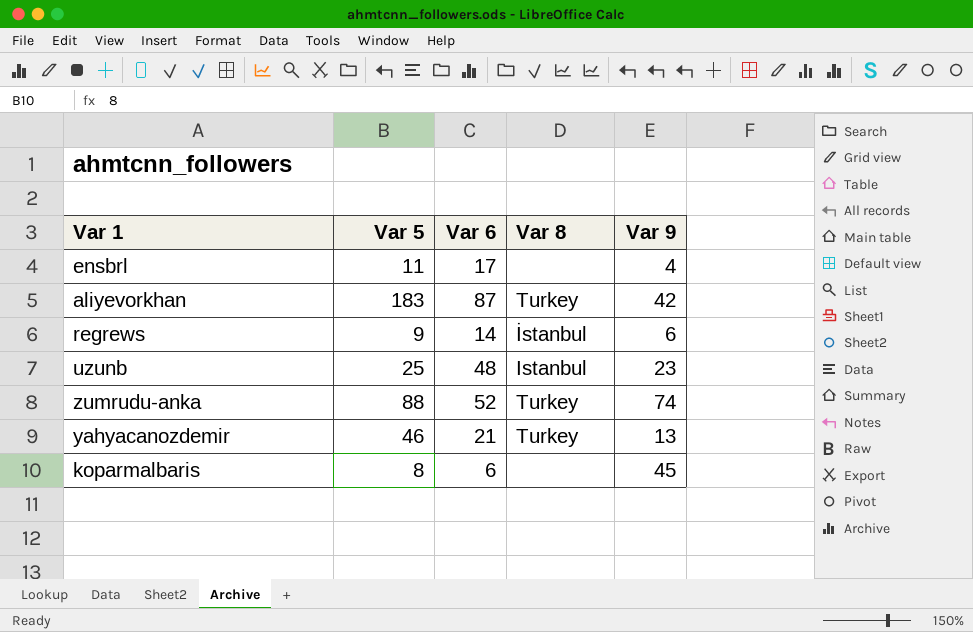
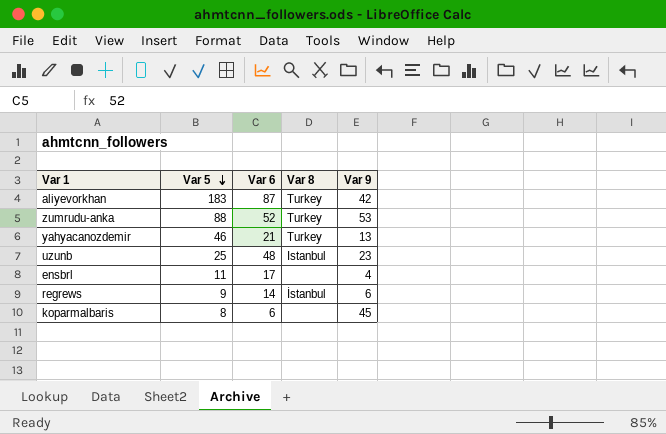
row order: none -> Var 5 descending
zumrudu-anka | Var 9: 74 -> 53

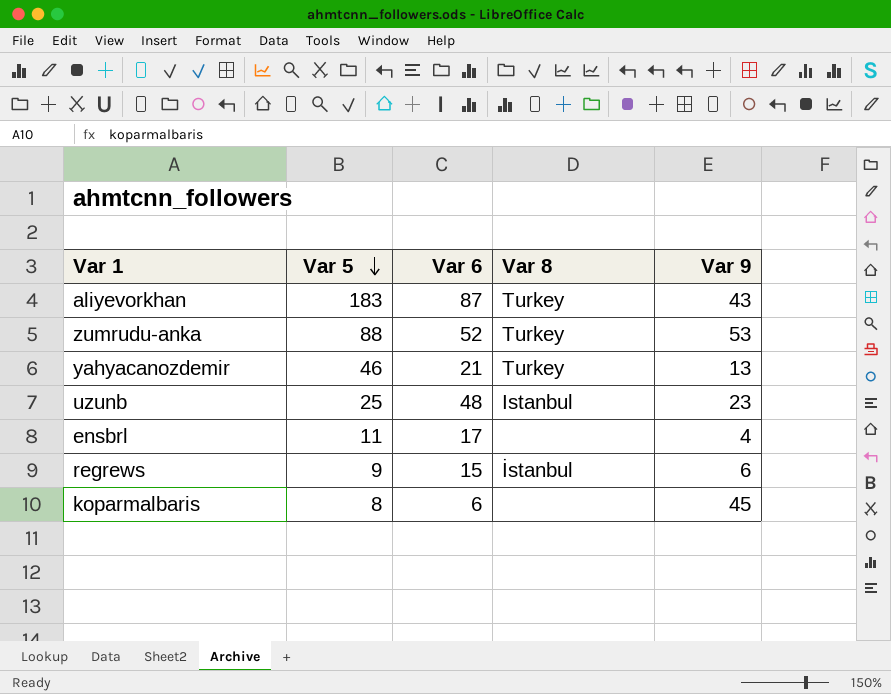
aliyevorkhan | Var 9: 42 -> 43
regrews | Var 6: 14 -> 15

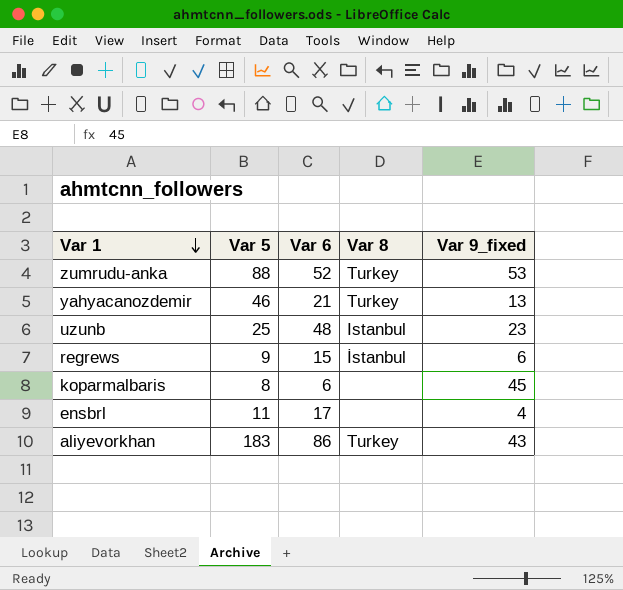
row order: Var 5 descending -> Var 1 descending
column name: Var 9 -> Var 9_fixed
aliyevorkhan | Var 6: 87 -> 86

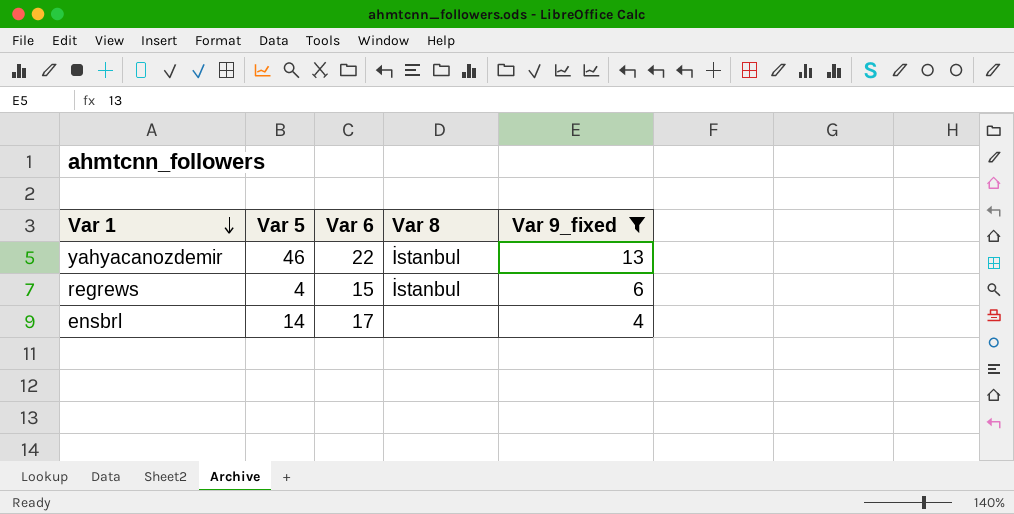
filter: none -> Var 9_fixed <= 13
yahyacanozdemir | Var 6: 21 -> 22
yahyacanozdemir | Var 8: Turkey -> İstanbul
regrews | Var 5: 9 -> 4
ensbrl | Var 5: 11 -> 14

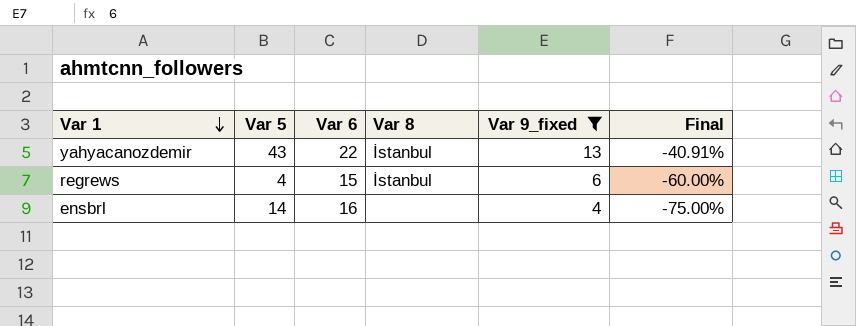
column Final | formula: none -> ([Var 9_fixed] - [Var 6]) / [Var 6]
yahyacanozdemir | Var 5: 46 -> 43
ensbrl | Var 6: 17 -> 16

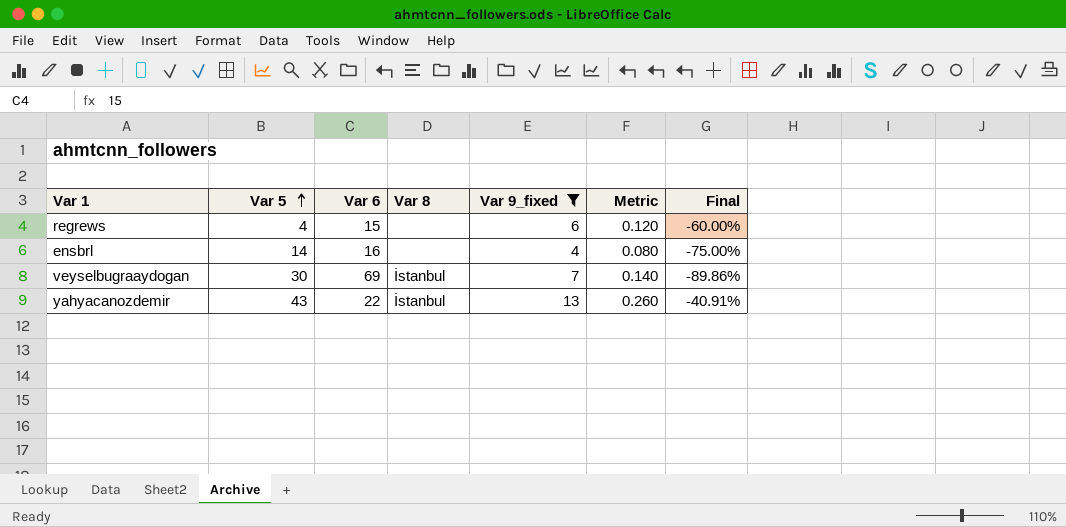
row order: Var 1 descending -> Var 5 ascending
column Metric | formula: none -> [Var 9_fixed] * 0.02
regrews | Var 8: İstanbul -> none
row veyselbugraaydogan: none -> 30 | 69 | İstanbul | 7 | 0.140 | -89.86%

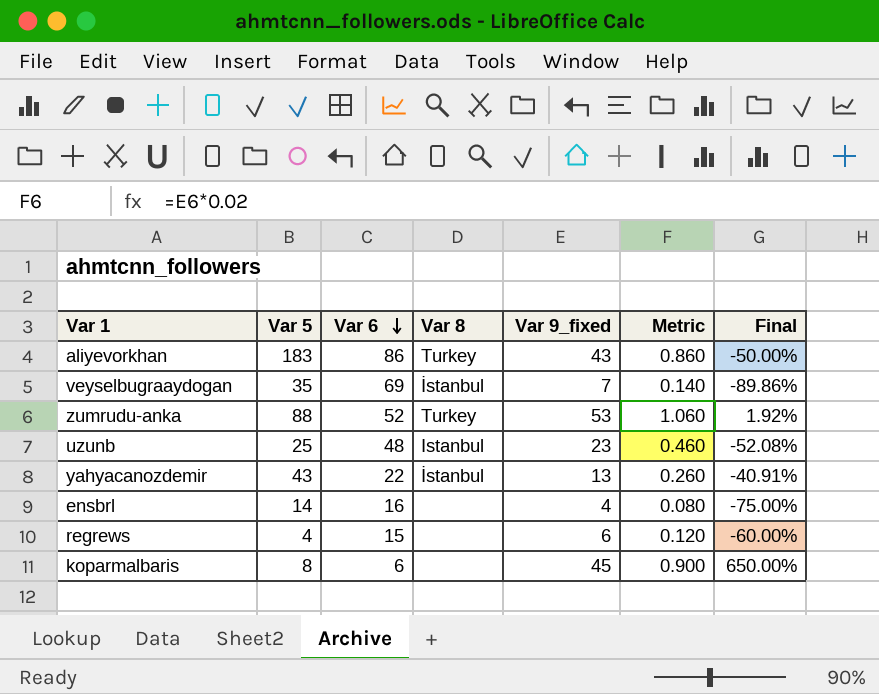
filter: Var 9_fixed <= 13 -> none
row order: Var 5 ascending -> Var 6 descending
veyselbugraaydogan | Var 5: 30 -> 35

